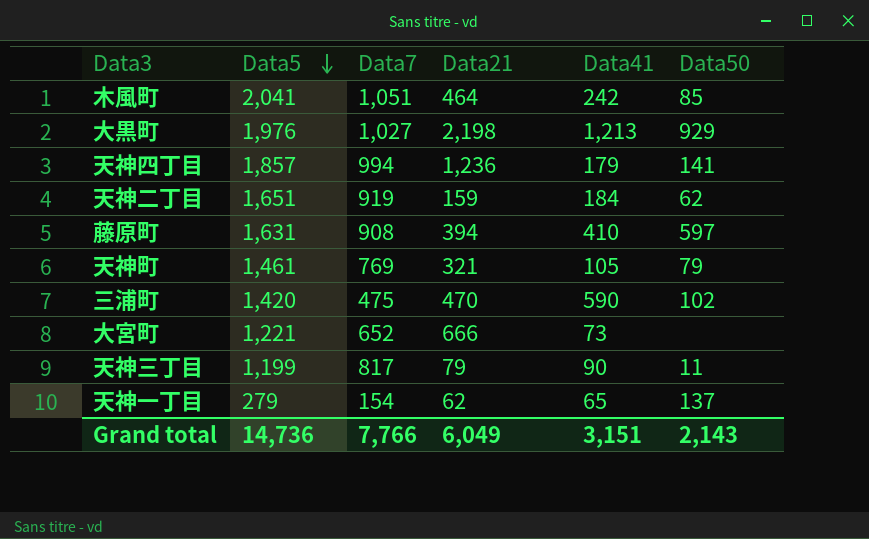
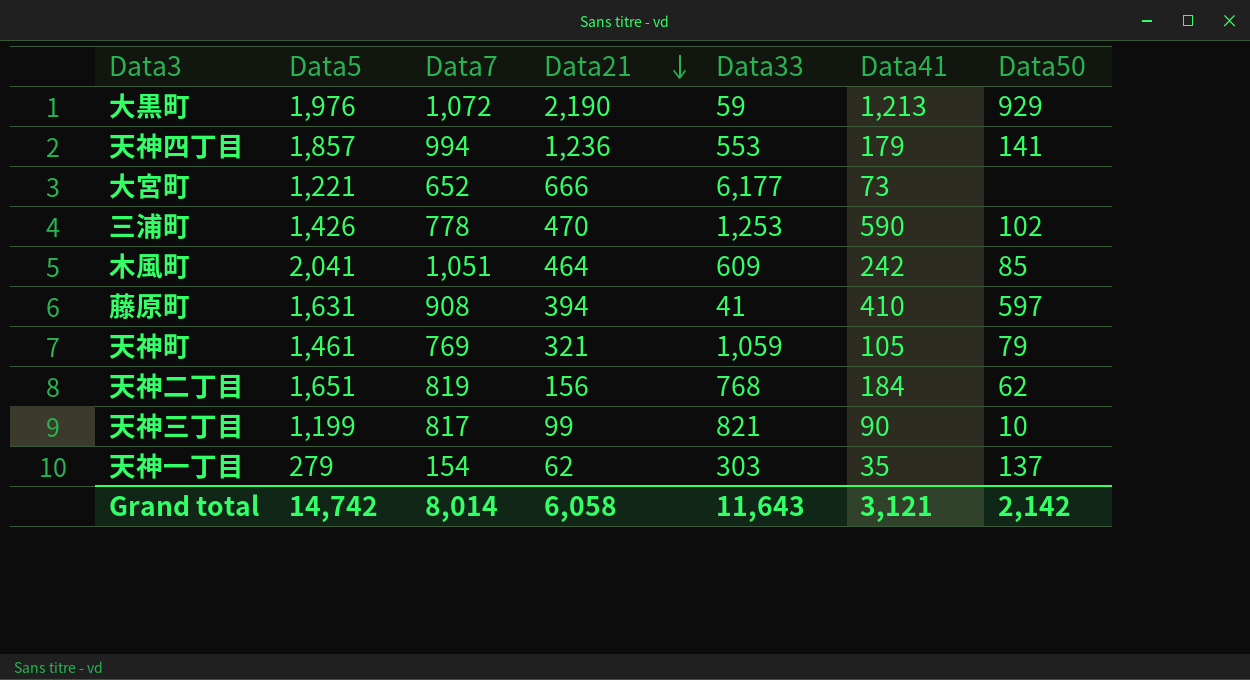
row order: Data5 descending -> Data21 descending
column Data33 | position: none -> 5
大黒町 | Data7: 1,027 -> 1,072
大黒町 | Data21: 2,198 -> 2,190
三浦町 | Data5: 1,420 -> 1,426
三浦町 | Data7: 475 -> 778
天神二丁目 | Data7: 919 -> 819
天神二丁目 | Data21: 159 -> 156
天神三丁目 | Data21: 79 -> 99
天神三丁目 | Data50: 11 -> 10
天神一丁目 | Data41: 65 -> 35
Grand total | Data5: 14,736 -> 14,742
Grand total | Data7: 7,766 -> 8,014
Grand total | Data21: 6,049 -> 6,058
Grand total | Data41: 3,151 -> 3,121
Grand total | Data50: 2,143 -> 2,142

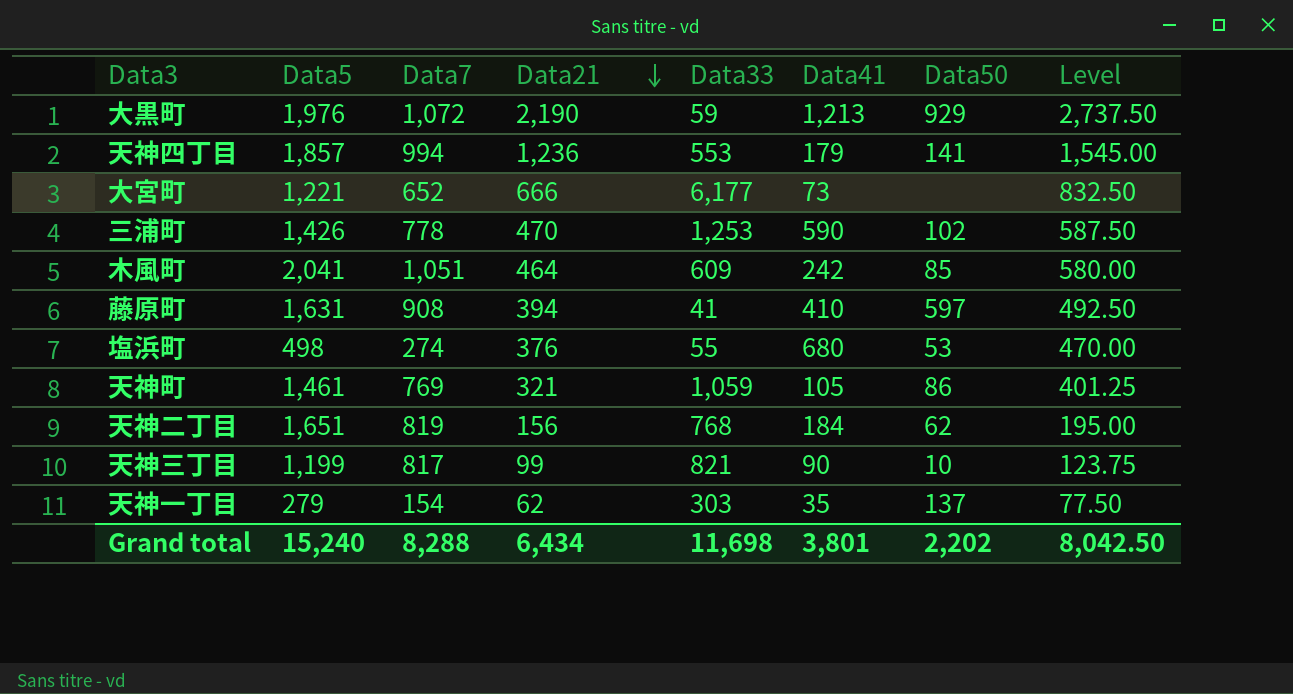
column Level | formula: none -> [Data21] * 1.25
row 塩浜町: none -> 498 | 274 | 376 | 55 | 680 | 53 | 470.00
天神町 | Data50: 79 -> 86
Grand total | Data5: 14,742 -> 15,240
Grand total | Data7: 8,014 -> 8,288
Grand total | Data21: 6,058 -> 6,434
Grand total | Data33: 11,643 -> 11,698
Grand total | Data41: 3,121 -> 3,801
Grand total | Data50: 2,142 -> 2,202

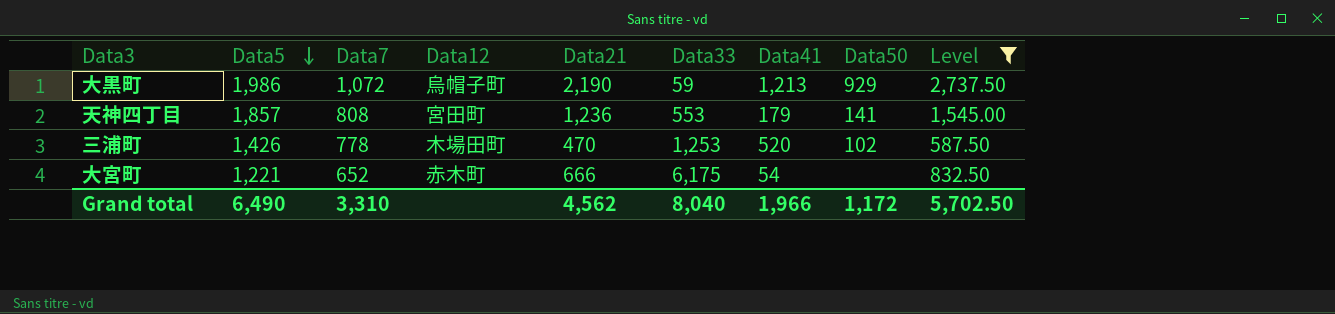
filter: none -> Level >= 587.50
row order: Data21 descending -> Data5 descending
column Data12 | position: none -> 4
大黒町 | Data5: 1,976 -> 1,986
天神四丁目 | Data7: 994 -> 808
三浦町 | Data41: 590 -> 520
大宮町 | Data33: 6,177 -> 6,175
大宮町 | Data41: 73 -> 54
Grand total | Data5: 15,240 -> 6,490
Grand total | Data7: 8,288 -> 3,310
Grand total | Data21: 6,434 -> 4,562
Grand total | Data33: 11,698 -> 8,040
Grand total | Data41: 3,801 -> 1,966
Grand total | Data50: 2,202 -> 1,172
Grand total | Level: 8,042.50 -> 5,702.50

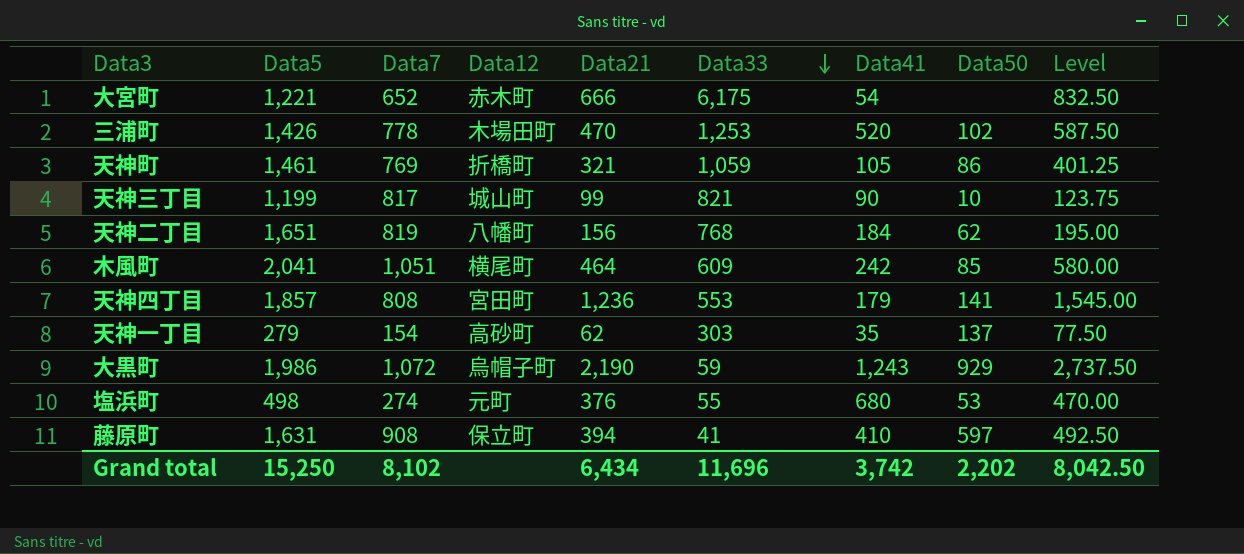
filter: Level >= 587.50 -> none
row order: Data5 descending -> Data33 descending
大黒町 | Data41: 1,213 -> 1,243
Grand total | Data5: 6,490 -> 15,250
Grand total | Data7: 3,310 -> 8,102
Grand total | Data21: 4,562 -> 6,434
Grand total | Data33: 8,040 -> 11,696
Grand total | Data41: 1,966 -> 3,742
Grand total | Data50: 1,172 -> 2,202
Grand total | Level: 5,702.50 -> 8,042.50

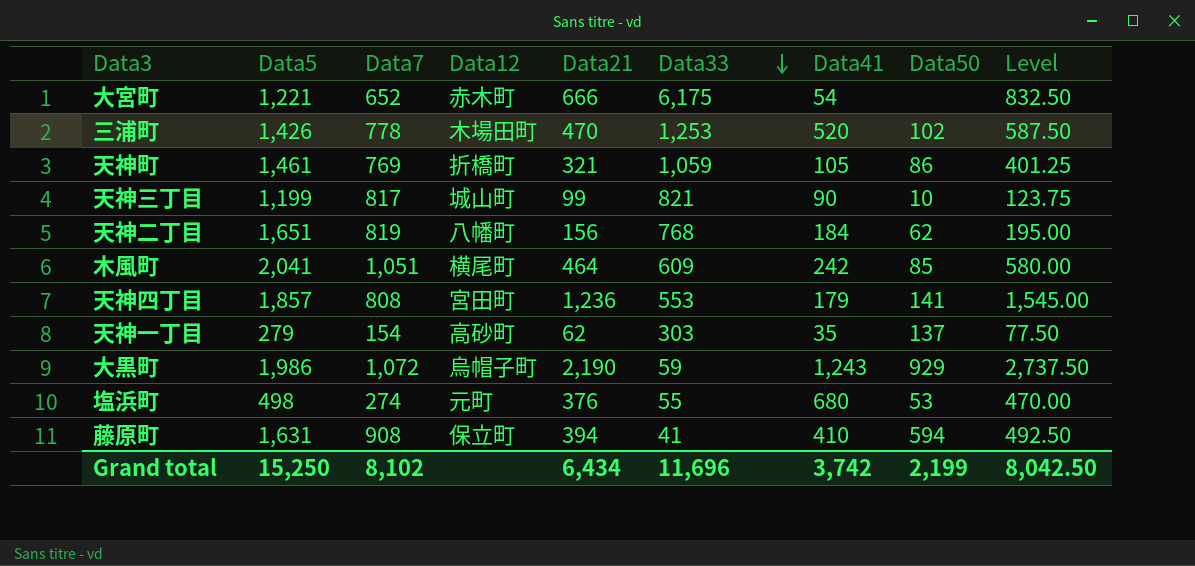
藤原町 | Data50: 597 -> 594
Grand total | Data50: 2,202 -> 2,199

